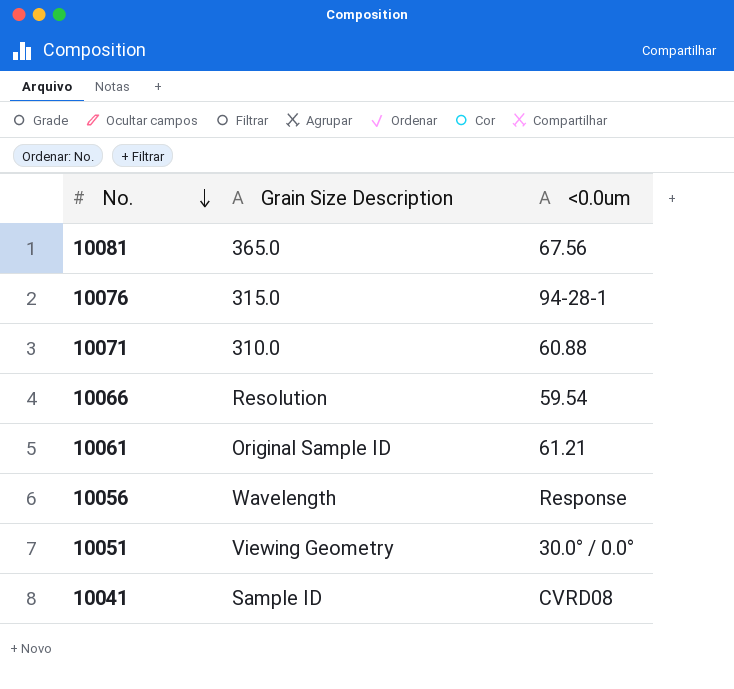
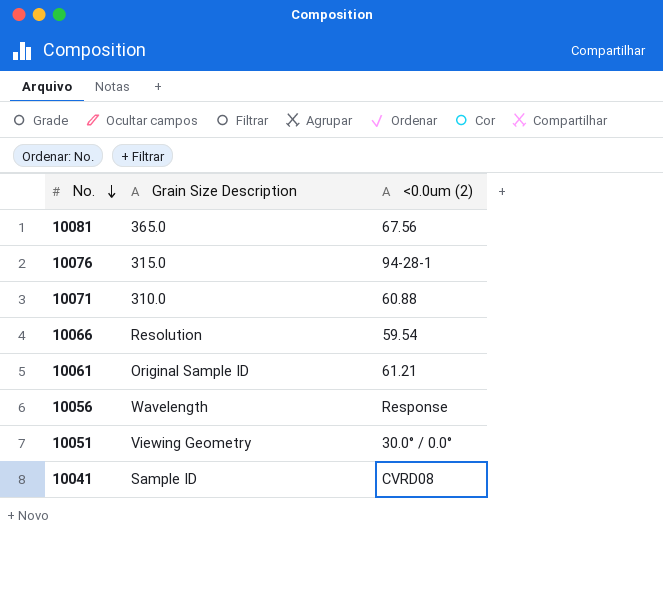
column name: <0.0um -> <0.0um (2)

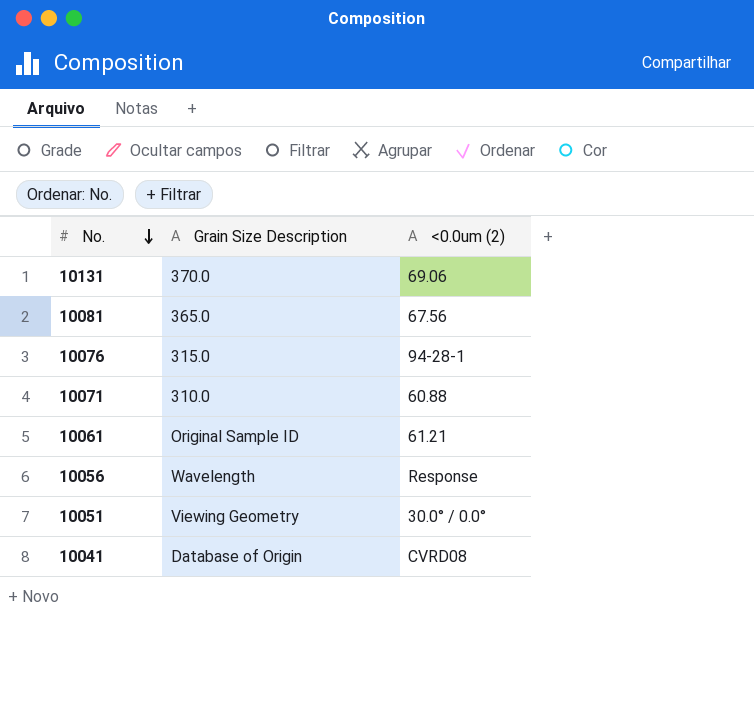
row 10066: Resolution | 59.54 -> none
row 10131: none -> 370.0 | 69.06
10041 | Grain Size Description: Sample ID -> Database of Origin

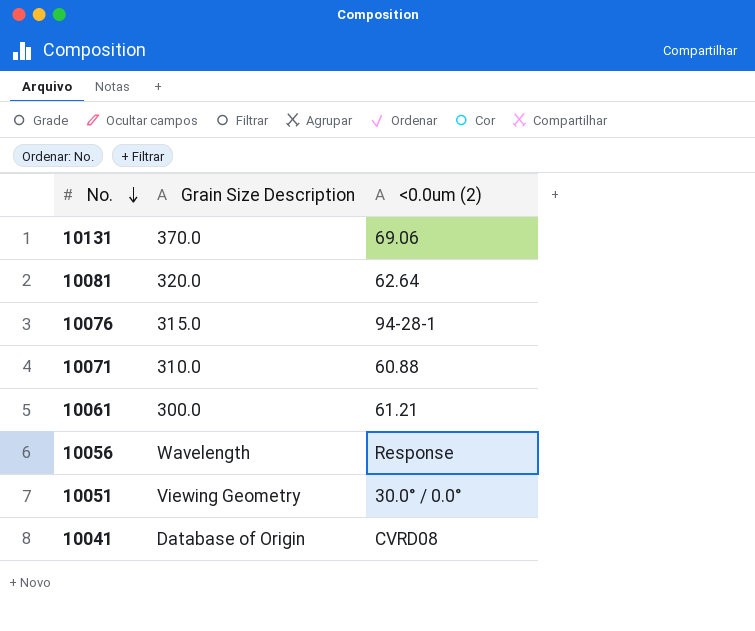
10081 | Grain Size Description: 365.0 -> 320.0
10081 | <0.0um (2): 67.56 -> 62.64
10061 | Grain Size Description: Original Sample ID -> 300.0

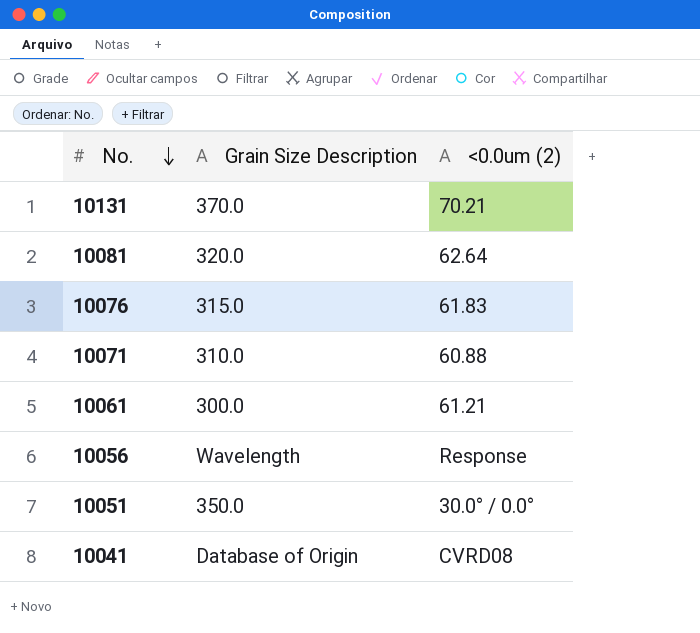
10131 | <0.0um (2): 69.06 -> 70.21
10076 | <0.0um (2): 94-28-1 -> 61.83
10051 | Grain Size Description: Viewing Geometry -> 350.0

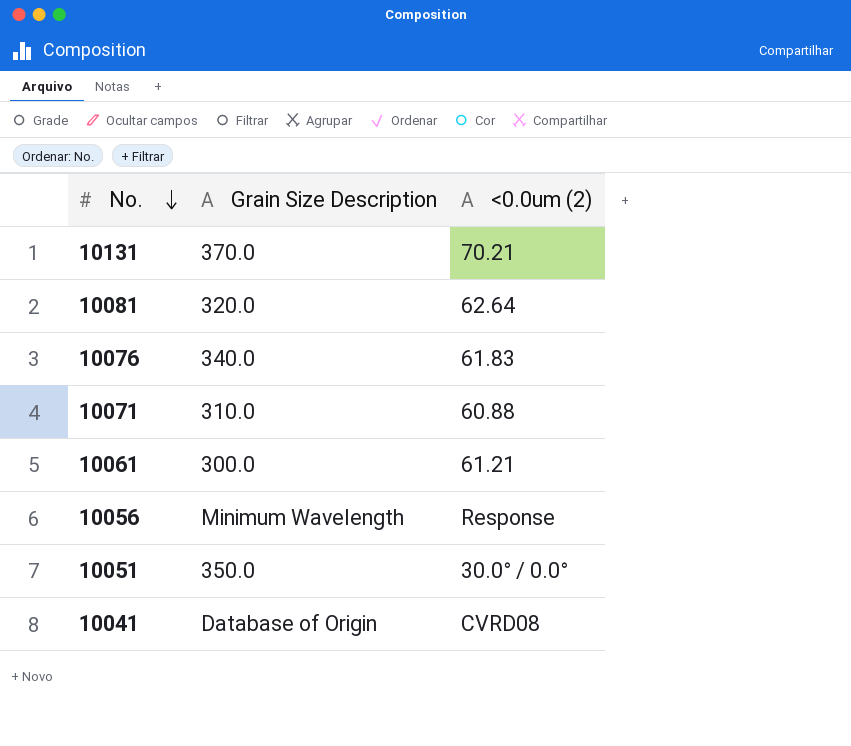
10076 | Grain Size Description: 315.0 -> 340.0
10056 | Grain Size Description: Wavelength -> Minimum Wavelength

